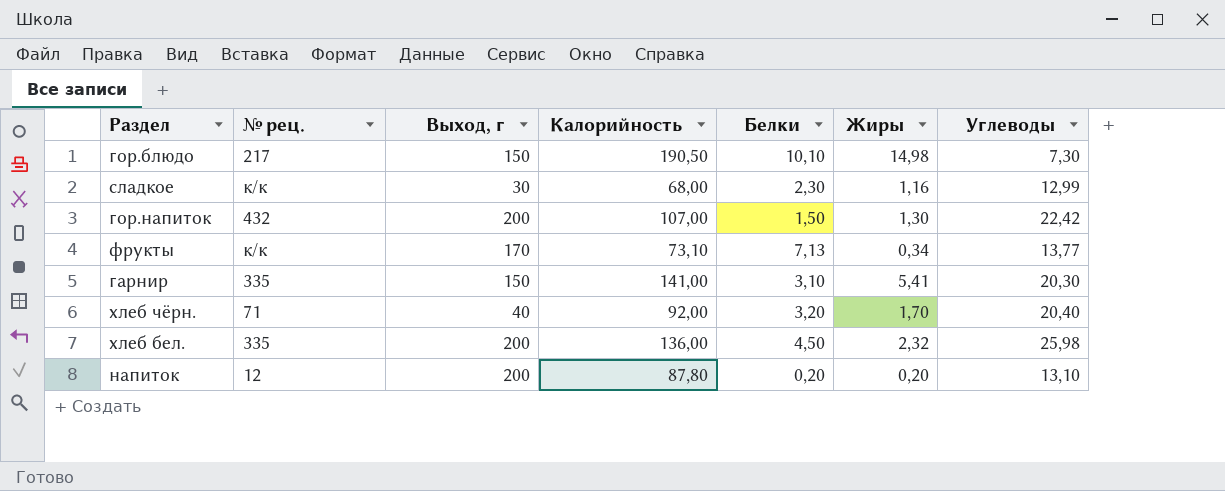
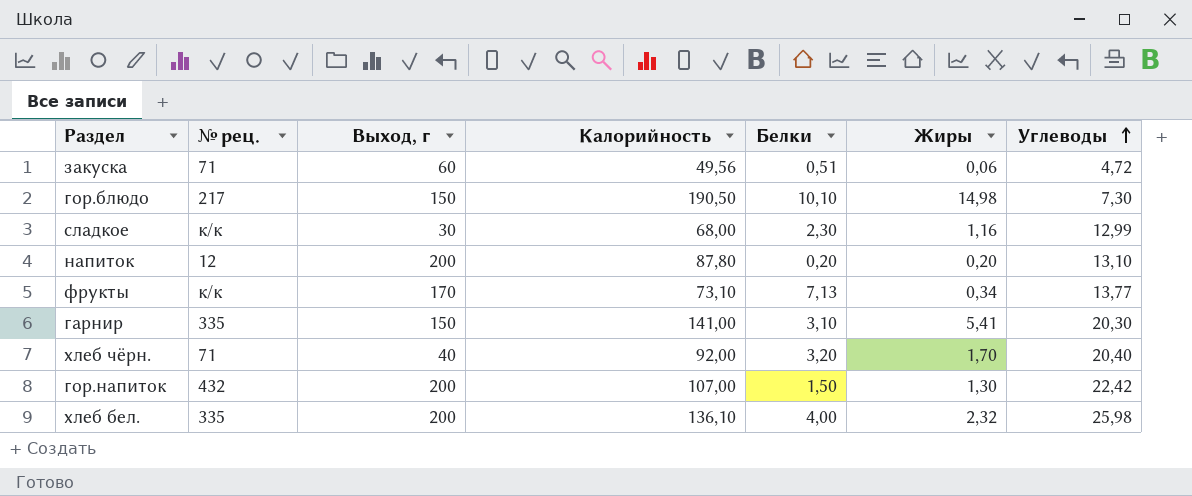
row order: none -> Углеводы ascending
row закуска: none -> 71 | 60 | 49,56 | 0,51 | 0,06 | 4,72
хлеб бел. | Калорийность: 136,00 -> 136,10
хлеб бел. | Белки: 4,50 -> 4,00

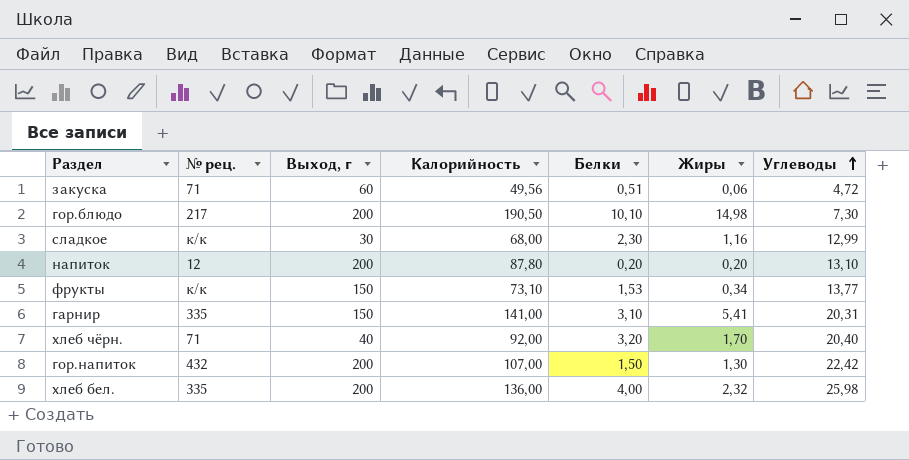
гор.блюдо | Выход, г: 150 -> 200
фрукты | Выход, г: 170 -> 150
фрукты | Белки: 7,13 -> 1,53
гарнир | Углеводы: 20,30 -> 20,31
хлеб бел. | Калорийность: 136,10 -> 136,00

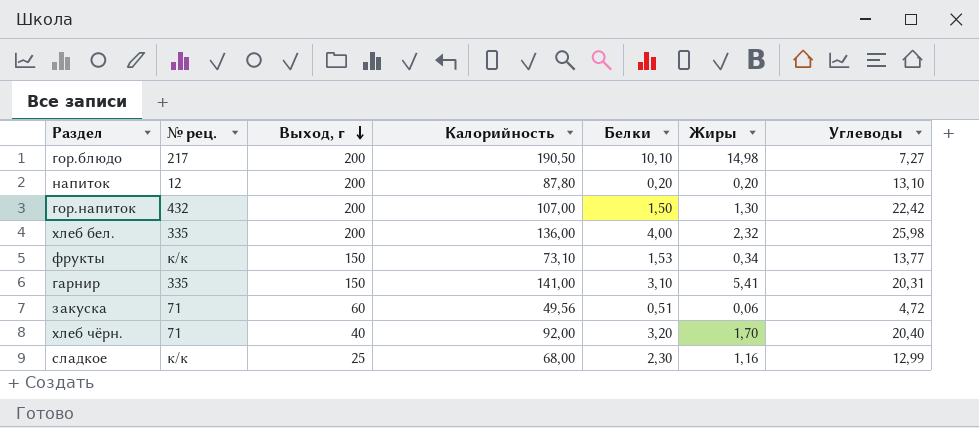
row order: Углеводы ascending -> Выход, г descending
гор.блюдо | Углеводы: 7,30 -> 7,27
сладкое | Выход, г: 30 -> 25

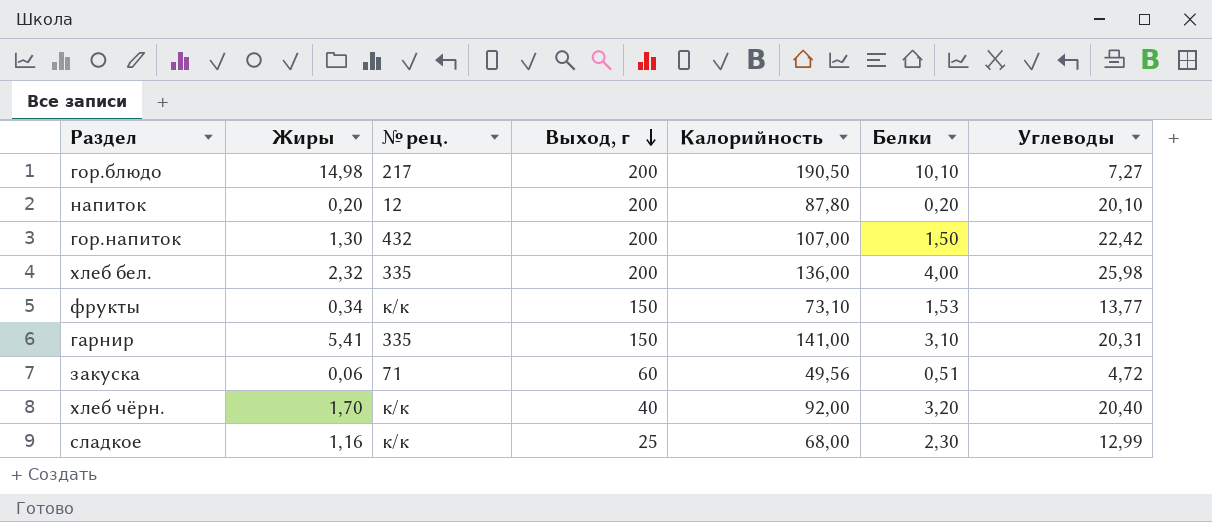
column Жиры | position: 6 -> 2
напиток | Углеводы: 13,10 -> 20,10
хлеб чёрн. | № рец.: 71 -> к/к

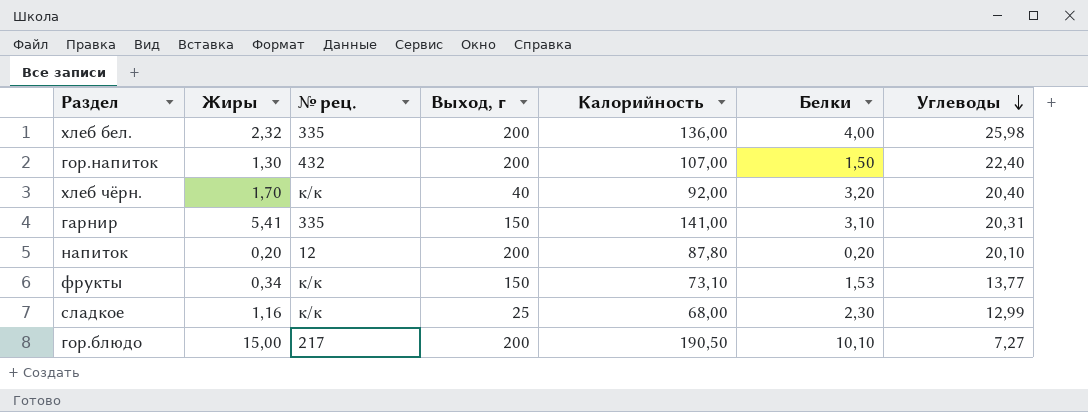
row order: Выход, г descending -> Углеводы descending
row закуска: 0,06 | 71 | 60 | 49,56 | 0,51 | 4,72 -> none
гор.напиток | Углеводы: 22,42 -> 22,40
гор.блюдо | Жиры: 14,98 -> 15,00

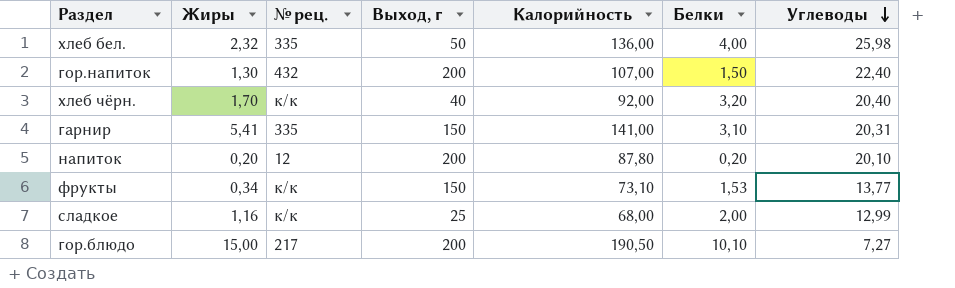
хлеб бел. | Выход, г: 200 -> 50
сладкое | Белки: 2,30 -> 2,00

